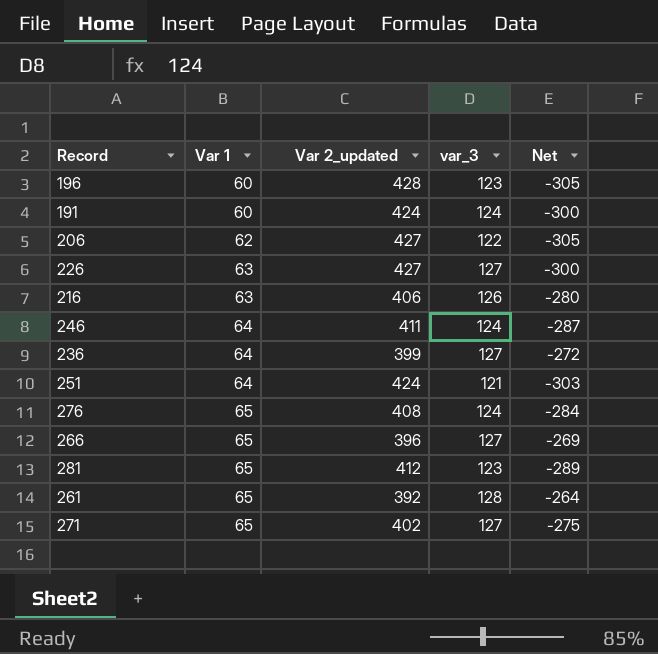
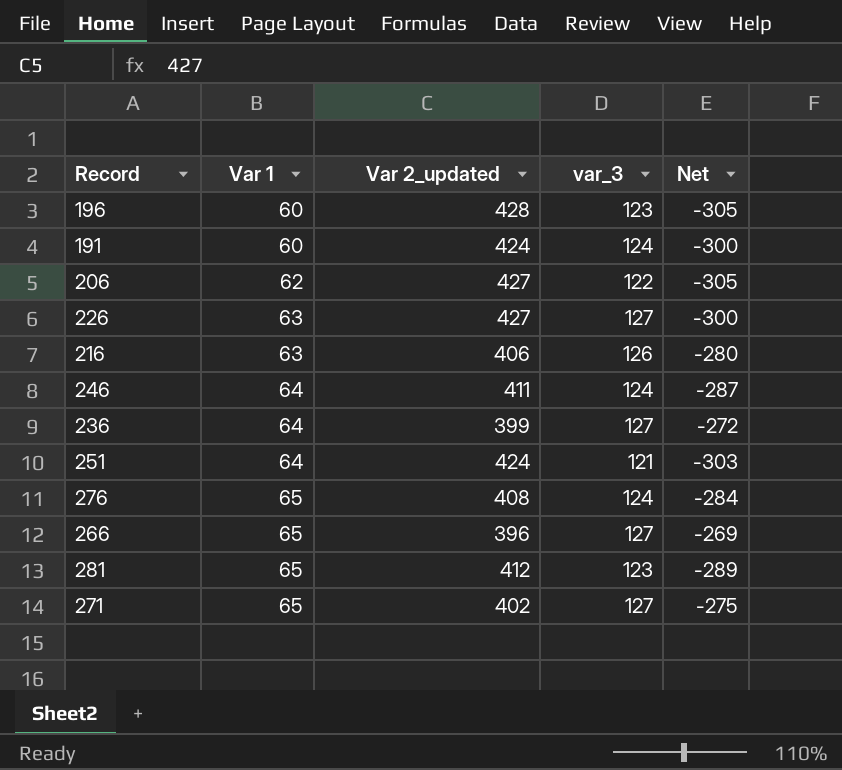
row 261: 65 | 392 | 128 | -264 -> none

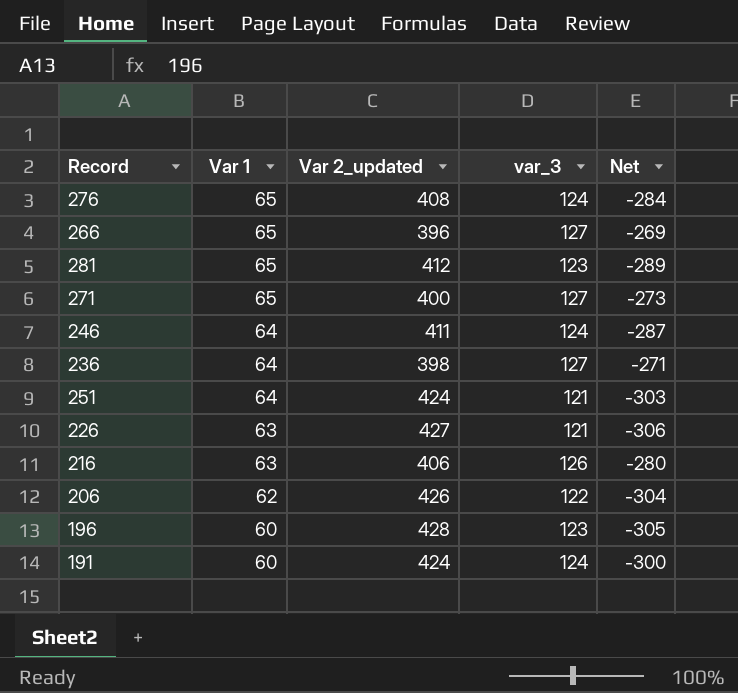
row order: Var 1 ascending -> Var 1 descending
271 | Var 2_updated: 402 -> 400
271 | Net: -275 -> -273
236 | Var 2_updated: 399 -> 398
236 | Net: -272 -> -271
226 | var_3: 127 -> 121
226 | Net: -300 -> -306
206 | Var 2_updated: 427 -> 426
206 | Net: -305 -> -304

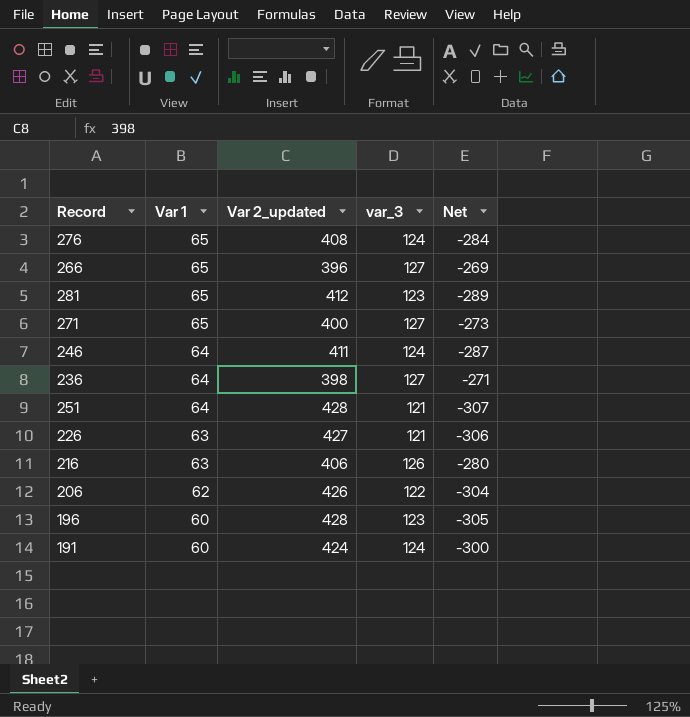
251 | Var 2_updated: 424 -> 428
251 | Net: -303 -> -307

